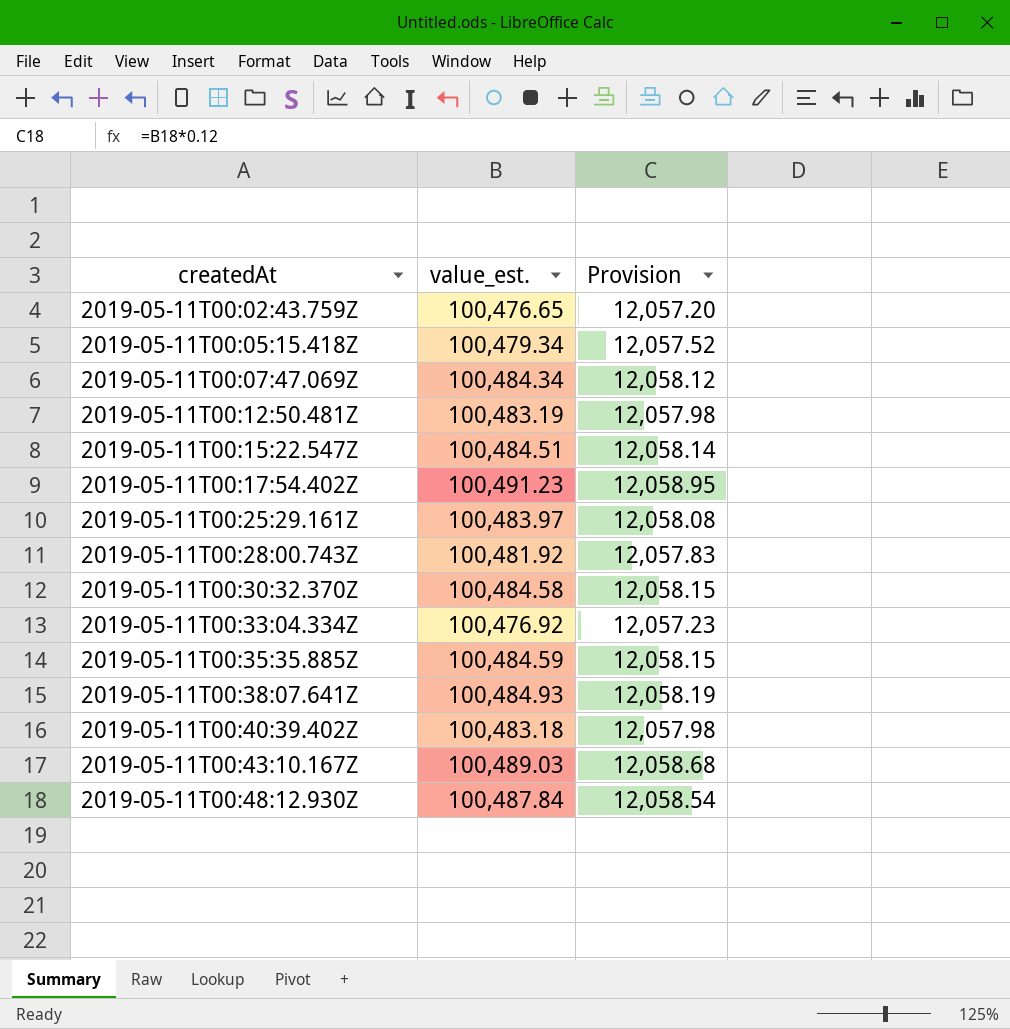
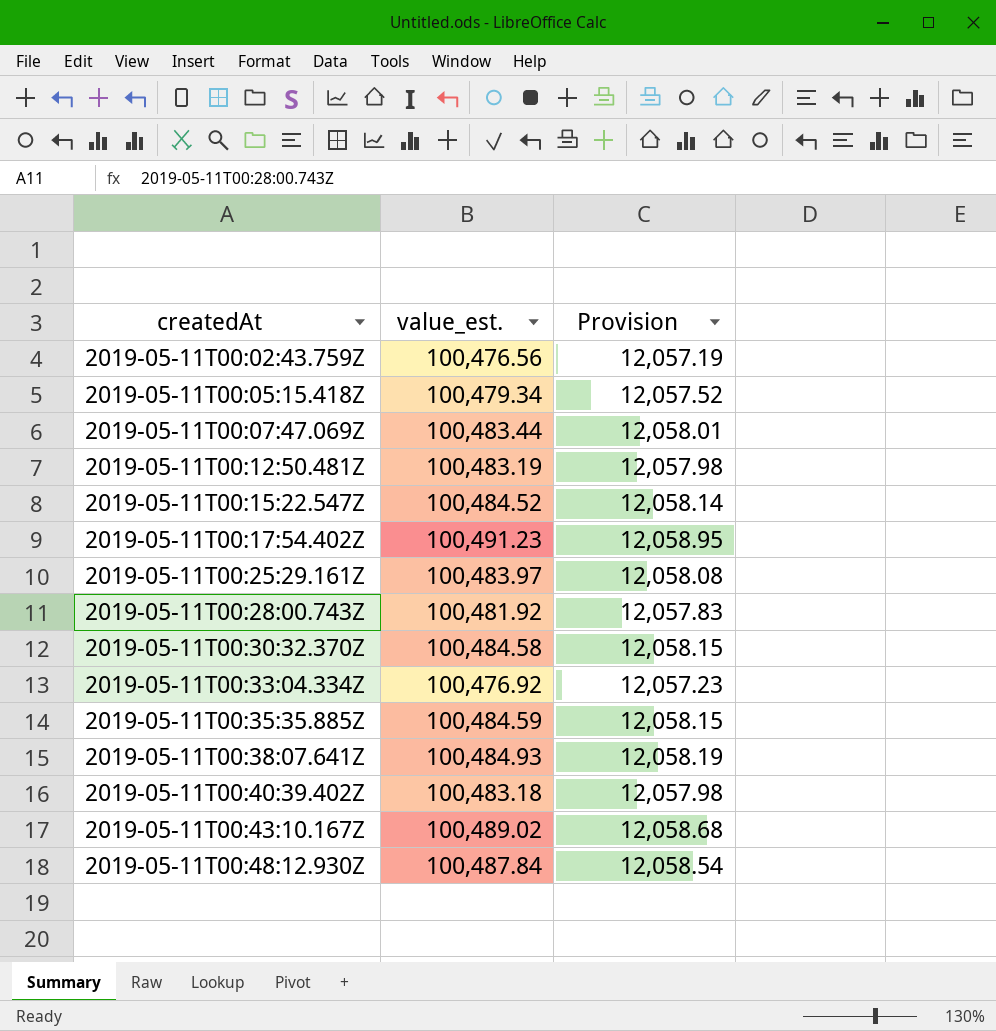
2019-05-11T00:02:43.759Z | value_est.: 100,476.65 -> 100,476.56
2019-05-11T00:02:43.759Z | Provision: 12,057.20 -> 12,057.19
2019-05-11T00:07:47.069Z | value_est.: 100,484.34 -> 100,483.44
2019-05-11T00:07:47.069Z | Provision: 12,058.12 -> 12,058.01
2019-05-11T00:15:22.547Z | value_est.: 100,484.51 -> 100,484.52
2019-05-11T00:43:10.167Z | value_est.: 100,489.03 -> 100,489.02

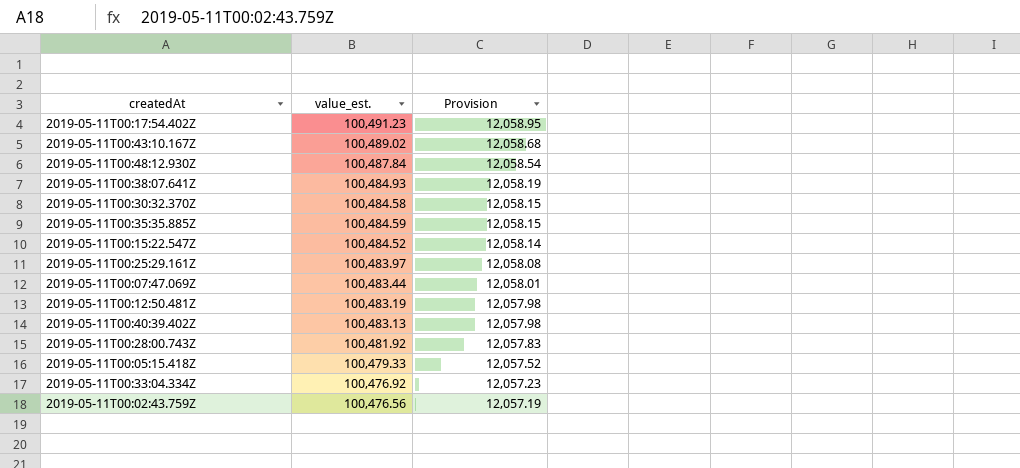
row order: createdAt ascending -> Provision descending
2019-05-11T00:40:39.402Z | value_est.: 100,483.18 -> 100,483.13
2019-05-11T00:05:15.418Z | value_est.: 100,479.34 -> 100,479.33

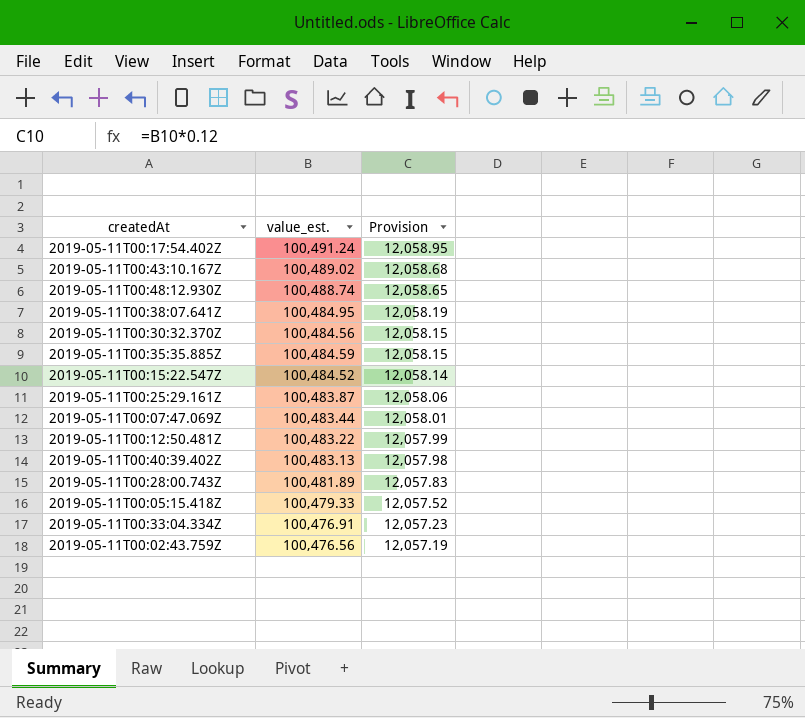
2019-05-11T00:17:54.402Z | value_est.: 100,491.23 -> 100,491.24
2019-05-11T00:48:12.930Z | value_est.: 100,487.84 -> 100,488.74
2019-05-11T00:48:12.930Z | Provision: 12,058.54 -> 12,058.65
2019-05-11T00:38:07.641Z | value_est.: 100,484.93 -> 100,484.95
2019-05-11T00:30:32.370Z | value_est.: 100,484.58 -> 100,484.56
2019-05-11T00:25:29.161Z | value_est.: 100,483.97 -> 100,483.87
2019-05-11T00:25:29.161Z | Provision: 12,058.08 -> 12,058.06
2019-05-11T00:12:50.481Z | value_est.: 100,483.19 -> 100,483.22
2019-05-11T00:12:50.481Z | Provision: 12,057.98 -> 12,057.99
2019-05-11T00:28:00.743Z | value_est.: 100,481.92 -> 100,481.89
2019-05-11T00:33:04.334Z | value_est.: 100,476.92 -> 100,476.91

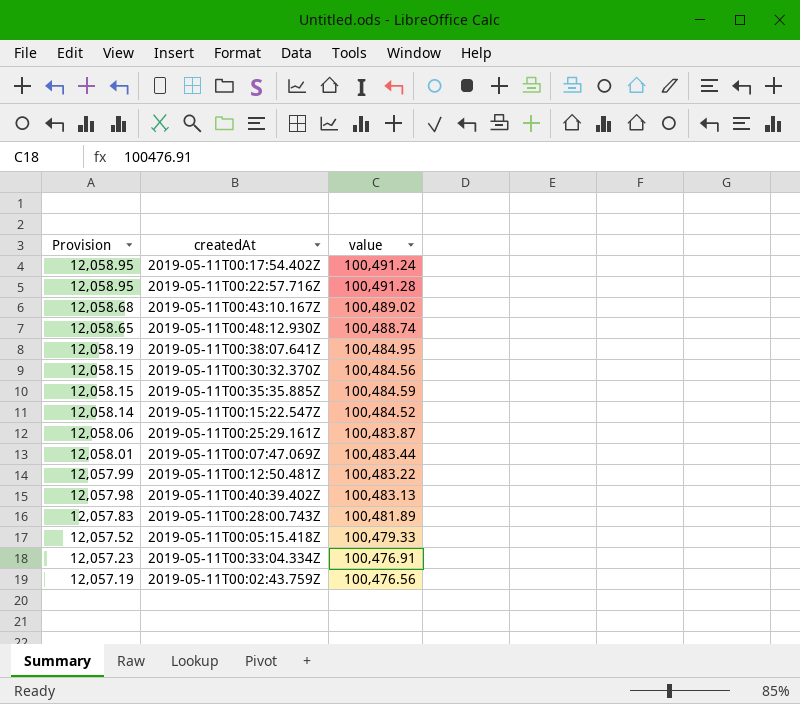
column Provision | position: 3 -> 1
column name: value_est. -> value
row 2019-05-11T00:22:57.716Z: none -> 12,058.95 | 100,491.28

